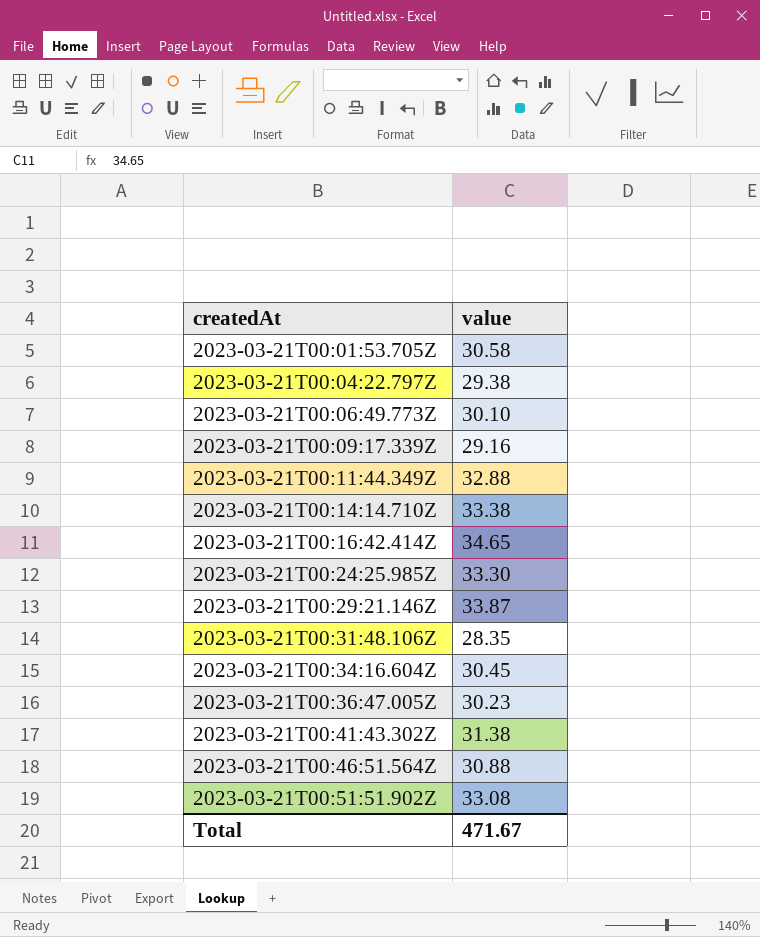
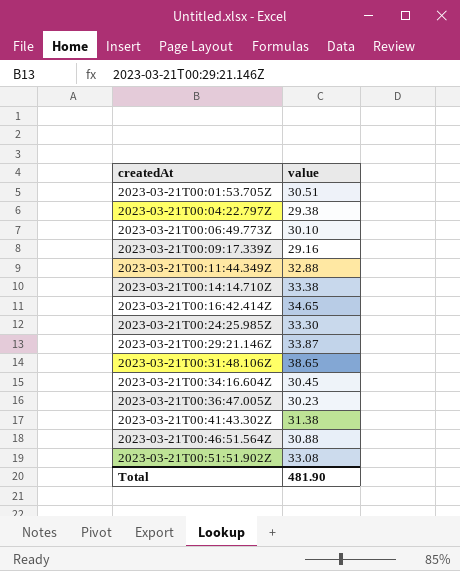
2023-03-21T00:01:53.705Z | value: 30.58 -> 30.51
2023-03-21T00:31:48.106Z | value: 28.35 -> 38.65
Total | value: 471.67 -> 481.90

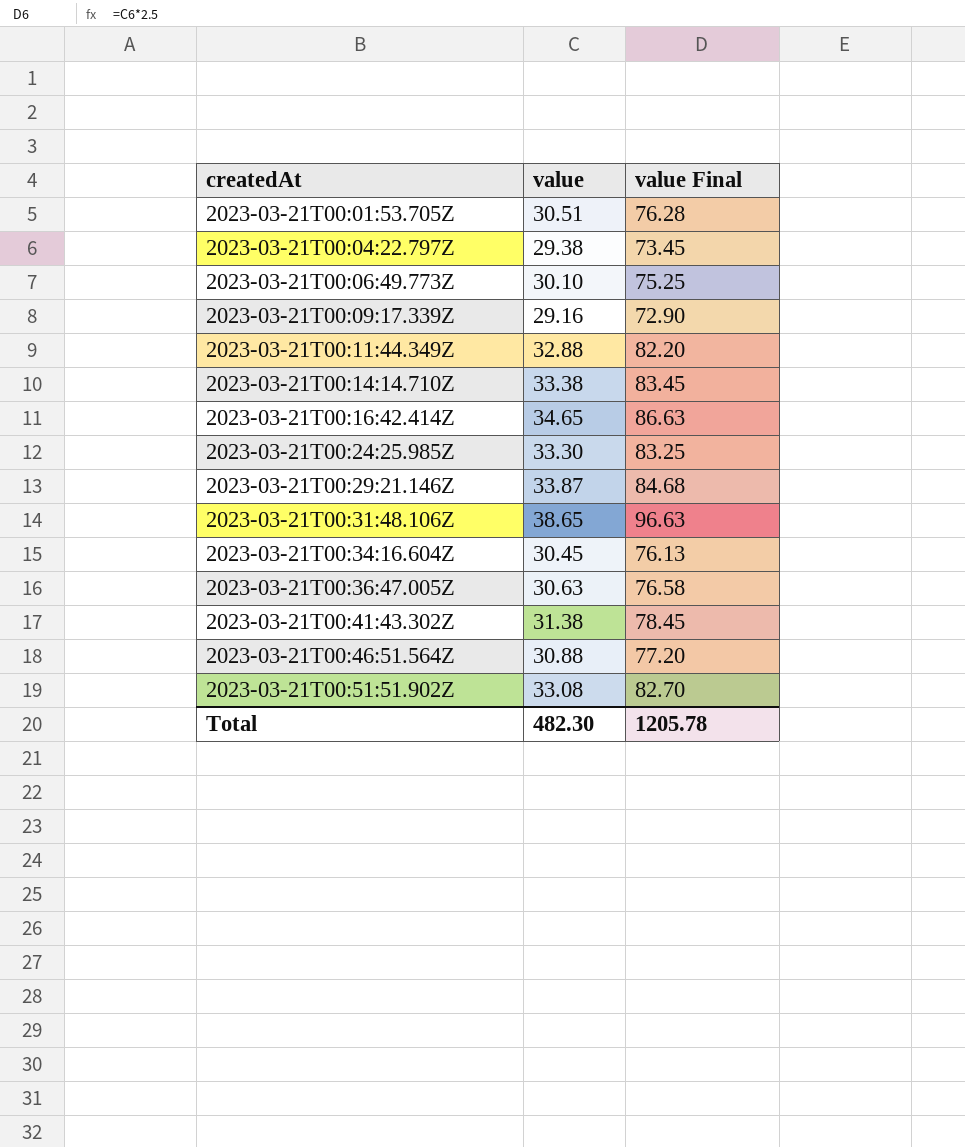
column value Final | formula: none -> [value] * 2.5
2023-03-21T00:36:47.005Z | value: 30.23 -> 30.63
Total | value: 481.90 -> 482.30

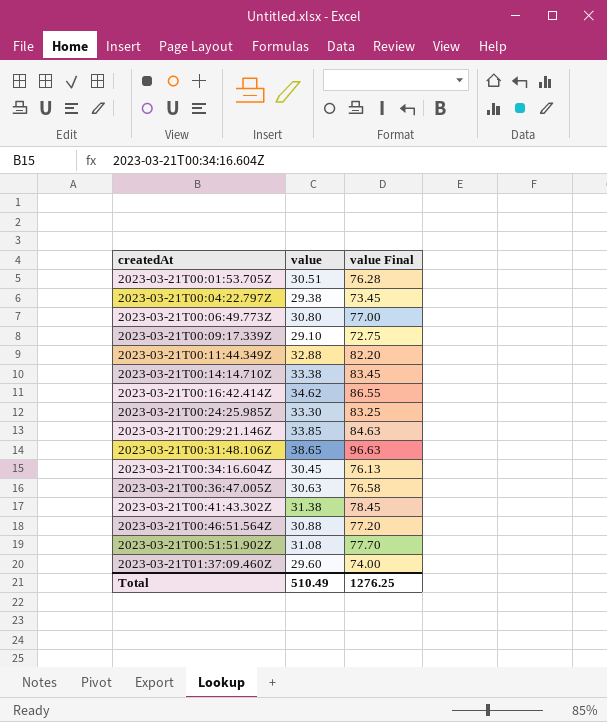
2023-03-21T00:06:49.773Z | value: 30.10 -> 30.80
2023-03-21T00:06:49.773Z | value Final: 75.25 -> 77.00
2023-03-21T00:09:17.339Z | value: 29.16 -> 29.10
2023-03-21T00:09:17.339Z | value Final: 72.90 -> 72.75
2023-03-21T00:16:42.414Z | value: 34.65 -> 34.62
2023-03-21T00:16:42.414Z | value Final: 86.63 -> 86.55
2023-03-21T00:29:21.146Z | value: 33.87 -> 33.85
2023-03-21T00:29:21.146Z | value Final: 84.68 -> 84.63
2023-03-21T00:51:51.902Z | value: 33.08 -> 31.08
2023-03-21T00:51:51.902Z | value Final: 82.70 -> 77.70
row 2023-03-21T01:37:09.460Z: none -> 29.60 | 74.00
Total | value: 482.30 -> 510.49
Total | value Final: 1205.78 -> 1276.25

